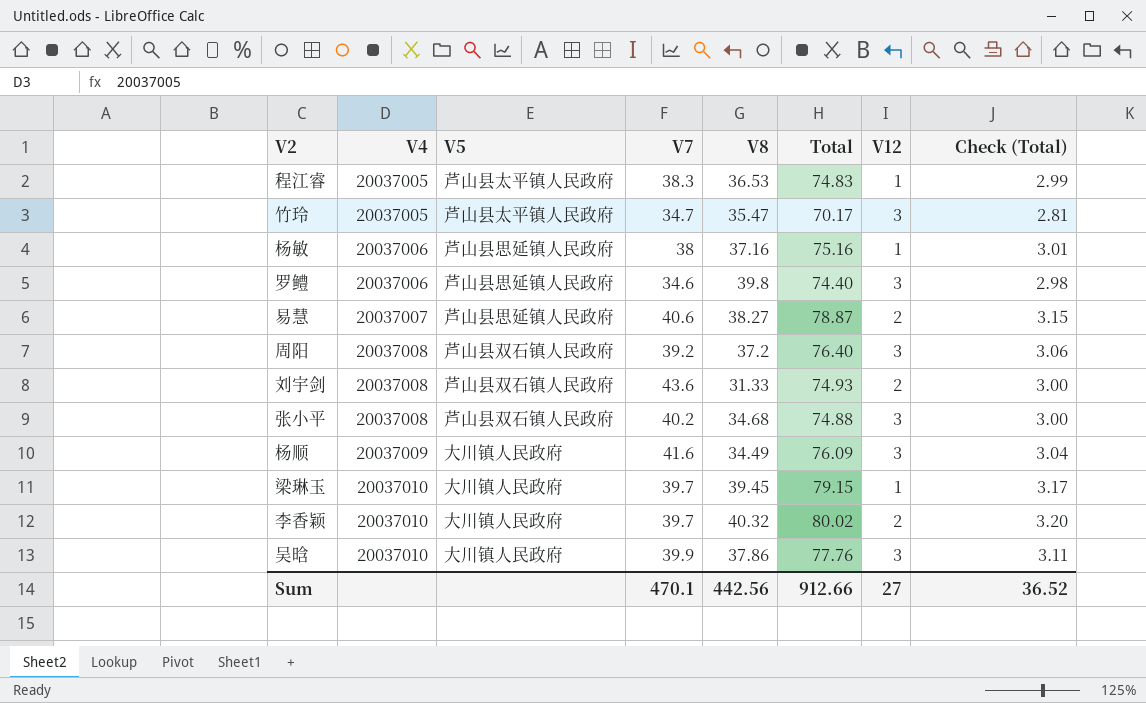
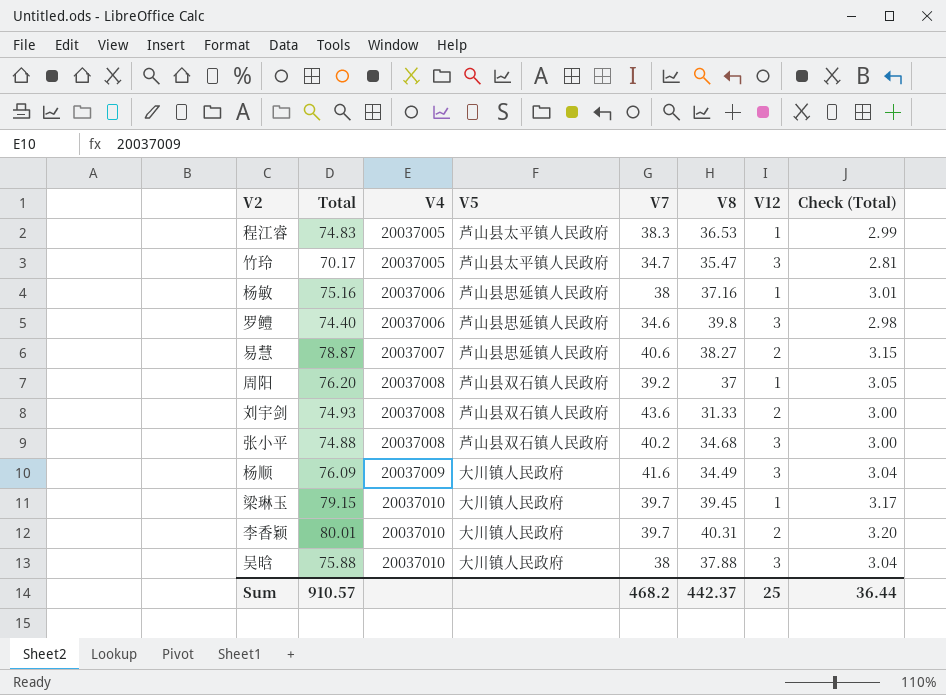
column Total | position: 6 -> 2
周阳 | Total: 76.40 -> 76.20
周阳 | V8: 37.2 -> 37
周阳 | V12: 3 -> 1
周阳 | Check (Total): 3.06 -> 3.05
李香颖 | Total: 80.02 -> 80.01
李香颖 | V8: 40.32 -> 40.31
吴晗 | Total: 77.76 -> 75.88
吴晗 | V7: 39.9 -> 38
吴晗 | V8: 37.86 -> 37.88
吴晗 | Check (Total): 3.11 -> 3.04
Sum | Total: 912.66 -> 910.57
Sum | V7: 470.1 -> 468.2
Sum | V8: 442.56 -> 442.37
Sum | V12: 27 -> 25
Sum | Check (Total): 36.52 -> 36.44

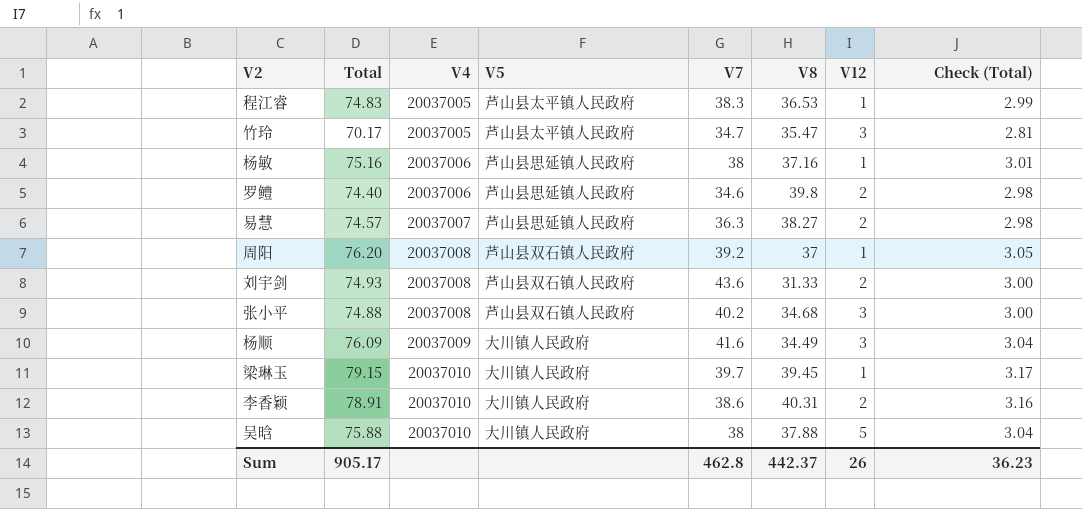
罗鳢 | V12: 3 -> 2
易慧 | Total: 78.87 -> 74.57
易慧 | V7: 40.6 -> 36.3
易慧 | Check (Total): 3.15 -> 2.98
李香颖 | Total: 80.01 -> 78.91
李香颖 | V7: 39.7 -> 38.6
李香颖 | Check (Total): 3.20 -> 3.16
吴晗 | V12: 3 -> 5
Sum | Total: 910.57 -> 905.17
Sum | V7: 468.2 -> 462.8
Sum | V12: 25 -> 26
Sum | Check (Total): 36.44 -> 36.23

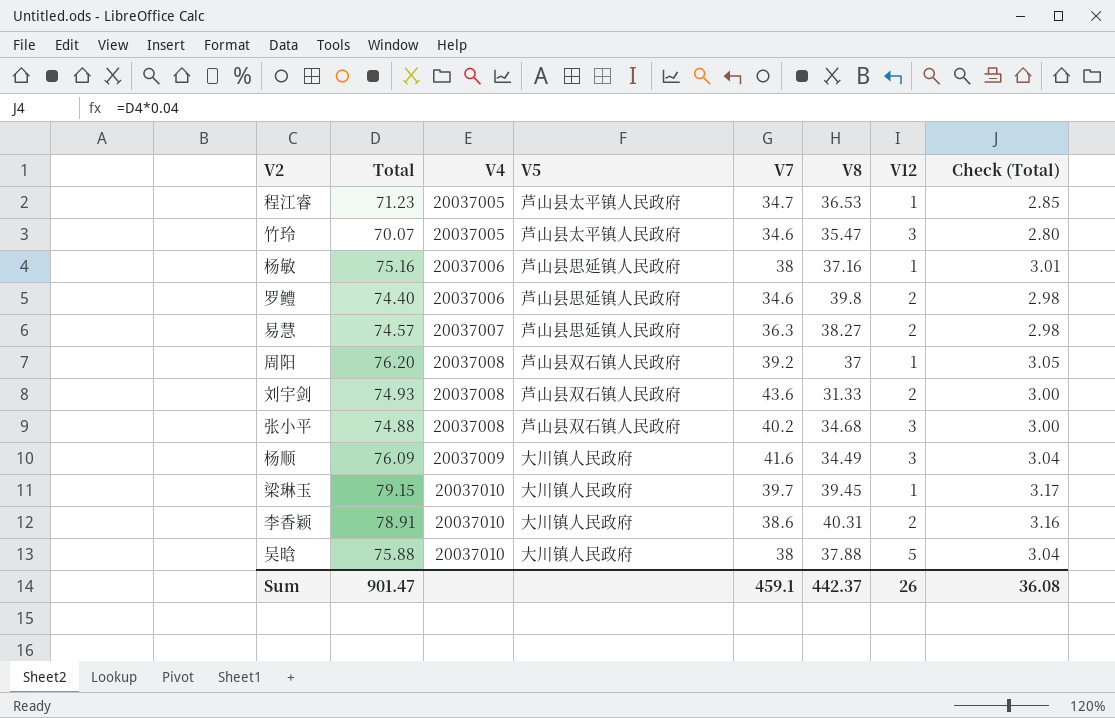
程江睿 | Total: 74.83 -> 71.23
程江睿 | V7: 38.3 -> 34.7
程江睿 | Check (Total): 2.99 -> 2.85
竹玲 | Total: 70.17 -> 70.07
竹玲 | V7: 34.7 -> 34.6
竹玲 | Check (Total): 2.81 -> 2.80
Sum | Total: 905.17 -> 901.47
Sum | V7: 462.8 -> 459.1
Sum | Check (Total): 36.23 -> 36.08

